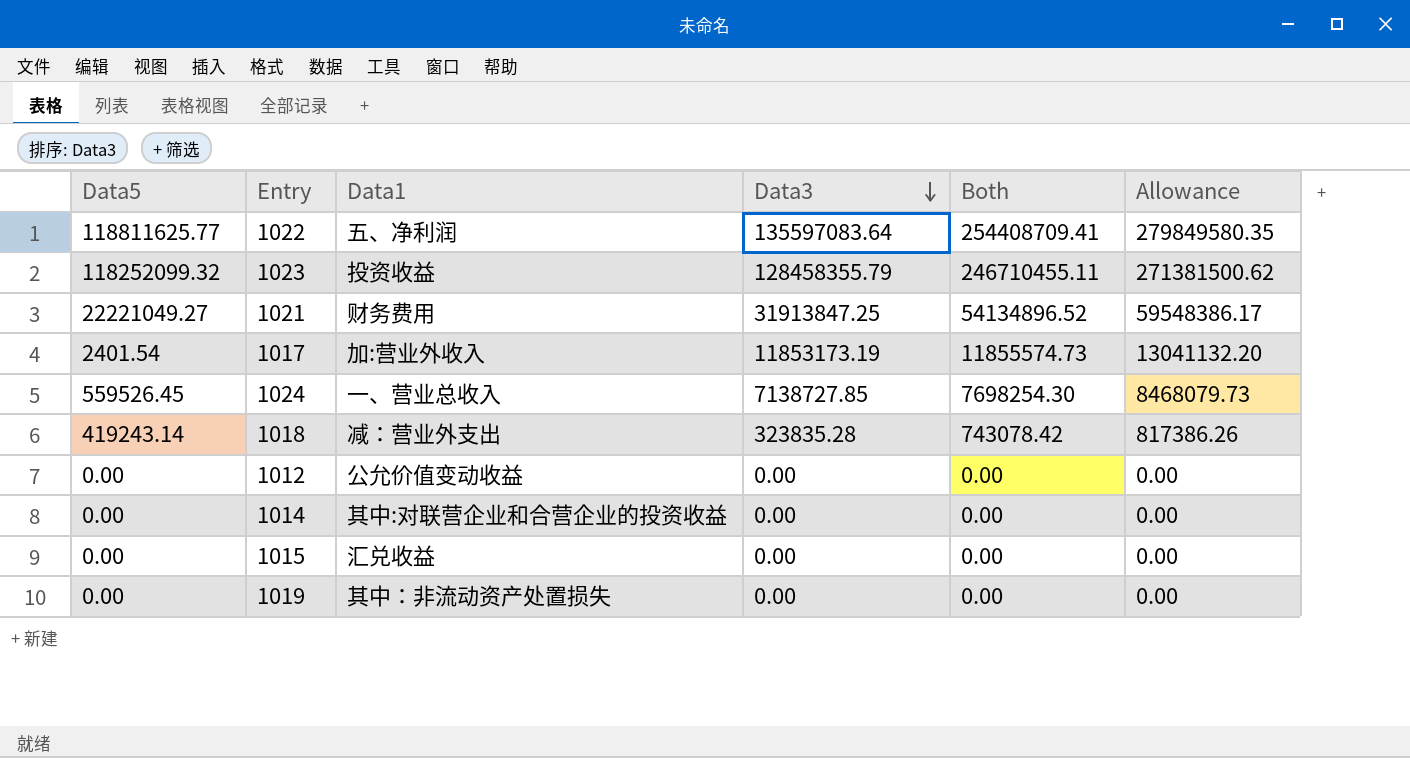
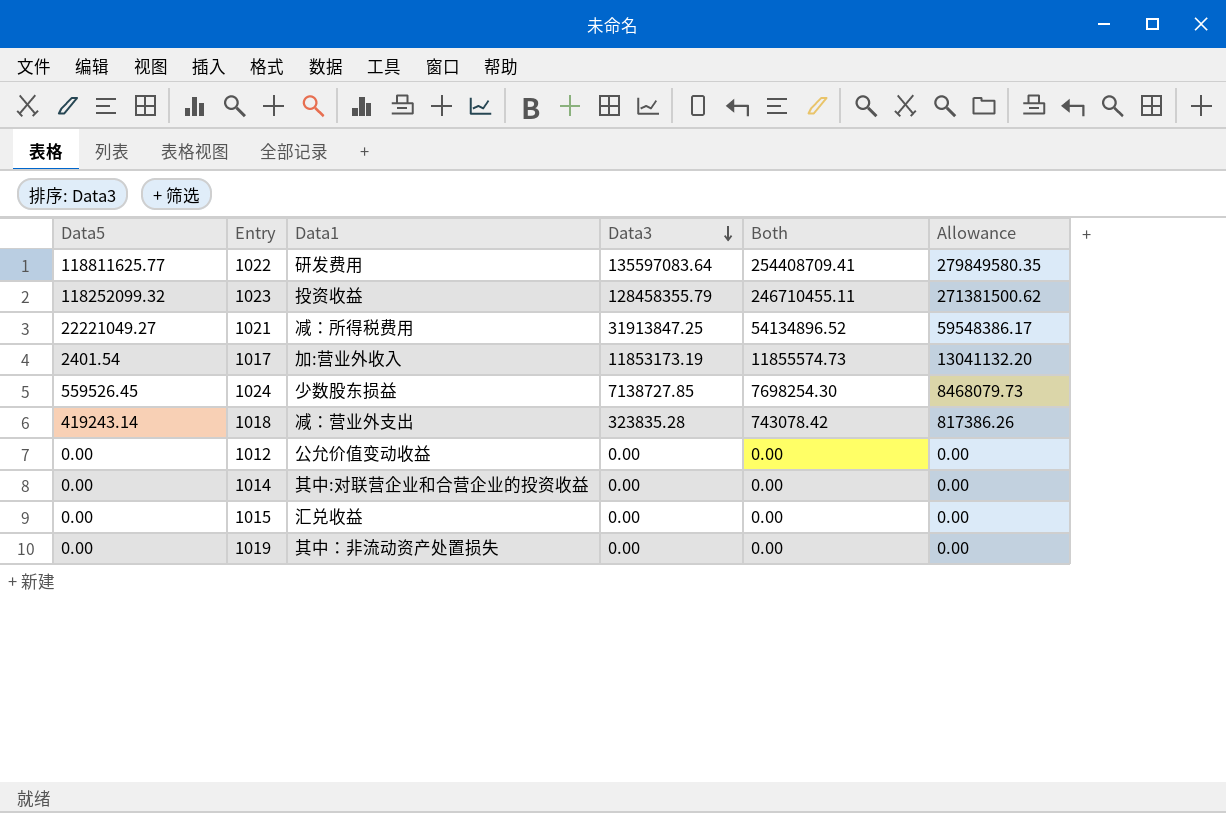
1022 | Data1: 五、净利润 -> 研发费用
1021 | Data1: 财务费用 -> 减：所得税费用
1024 | Data1: 一、营业总收入 -> 少数股东损益

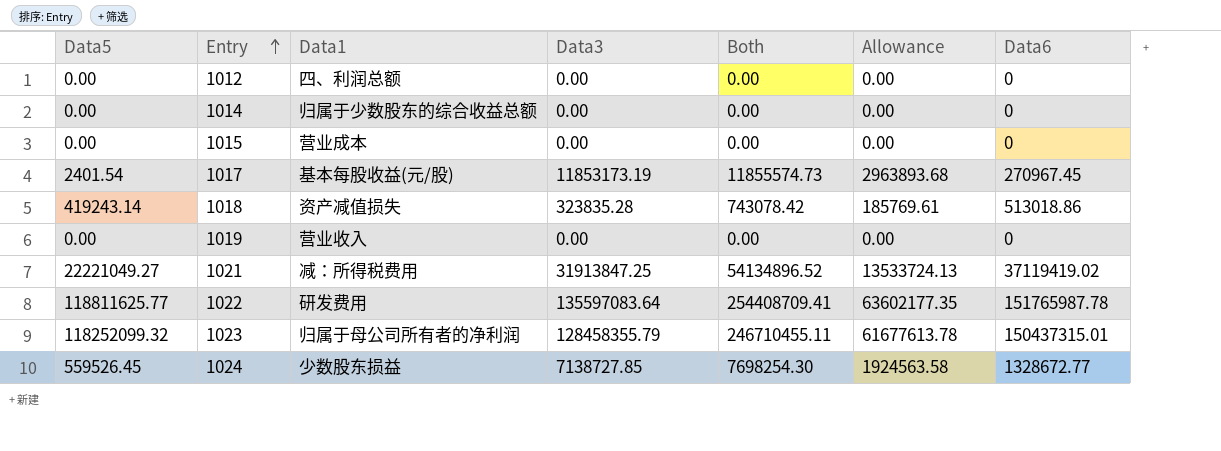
row order: Data3 descending -> Entry ascending
column Allowance | formula: [Both] * 1.1 -> [Both] * 0.25
column Data6 | position: none -> 7
1012 | Data1: 公允价值变动收益 -> 四、利润总额
1014 | Data1: 其中:对联营企业和合营企业的投资收益 -> 归属于少数股东的综合收益总额
1015 | Data1: 汇兑收益 -> 营业成本
1017 | Data1: 加:营业外收入 -> 基本每股收益(元/股)
1018 | Data1: 减：营业外支出 -> 资产减值损失
1019 | Data1: 其中：非流动资产处置损失 -> 营业收入
1023 | Data1: 投资收益 -> 归属于母公司所有者的净利润

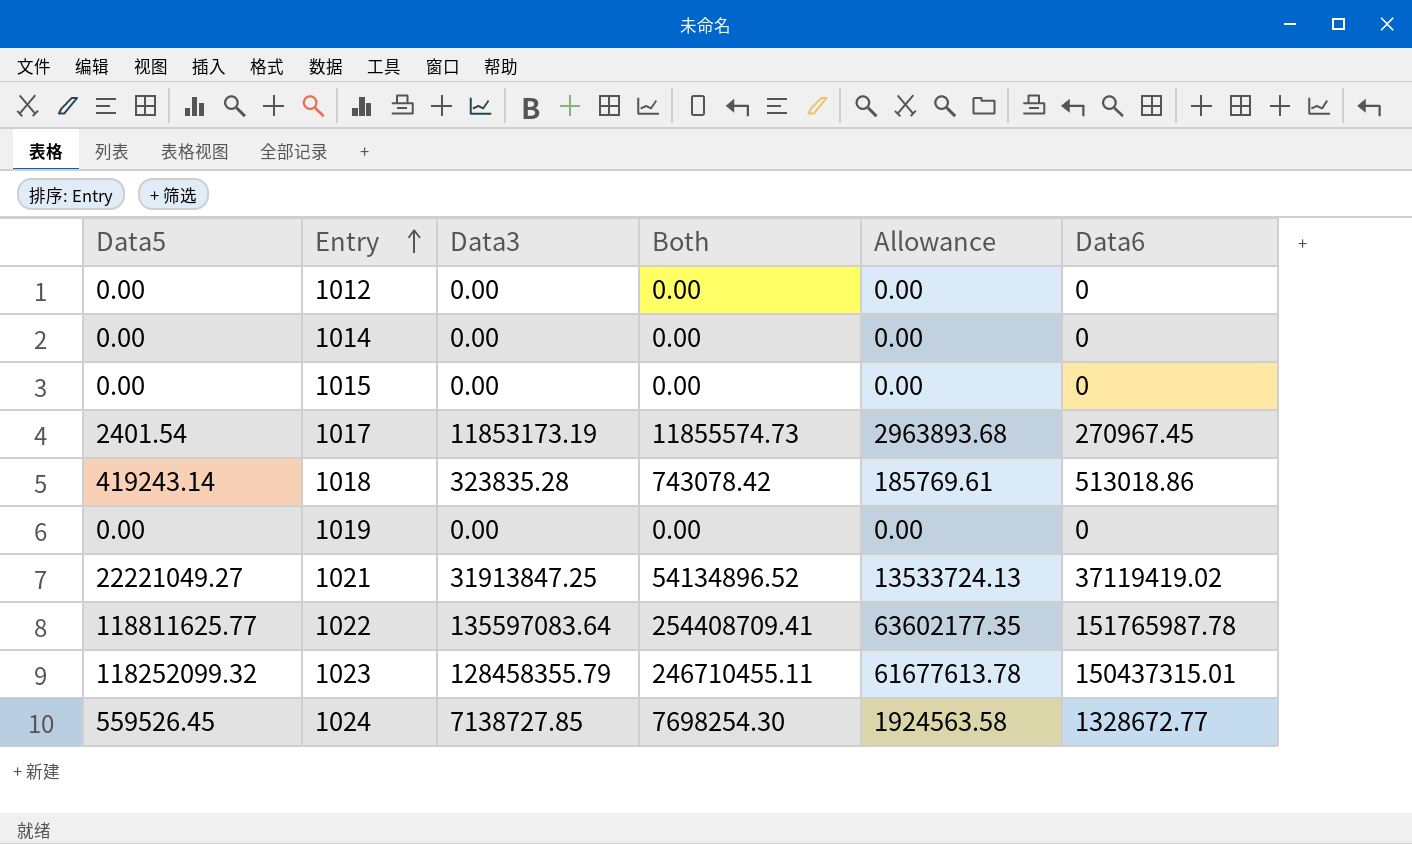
column Data1 | position: 3 -> none

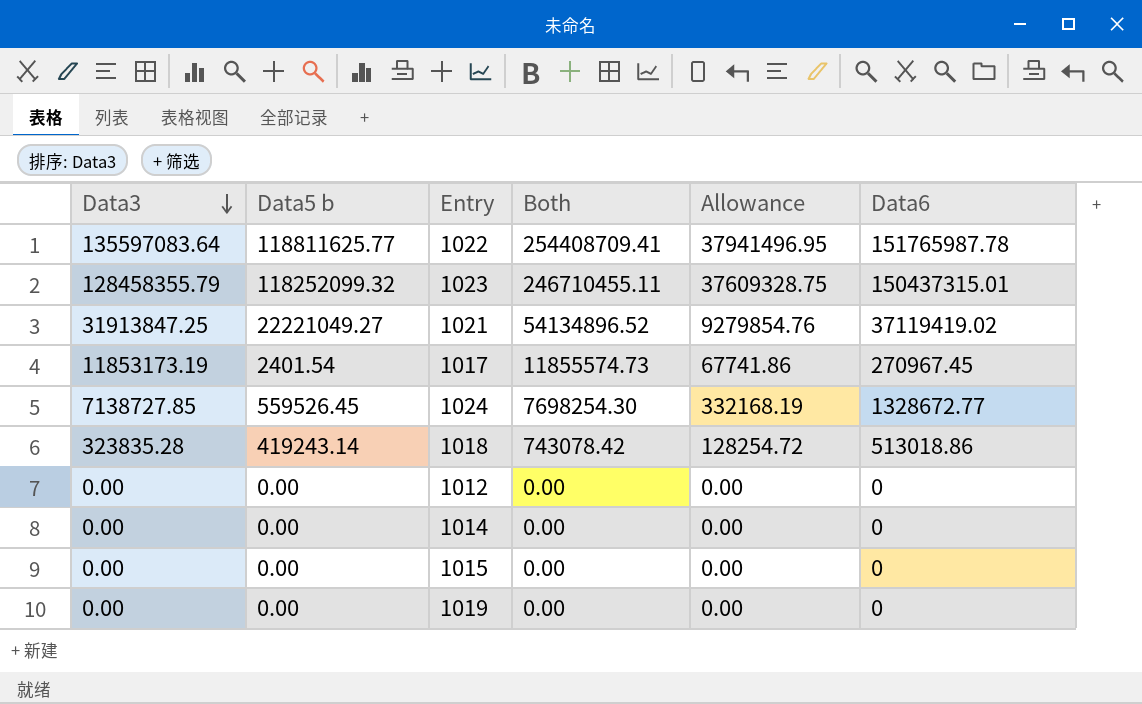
row order: Entry ascending -> Data3 descending
column Data3 | position: 3 -> 1
column name: Data5 -> Data5 b
column Allowance | formula: [Both] * 0.25 -> [Data6] * 0.25

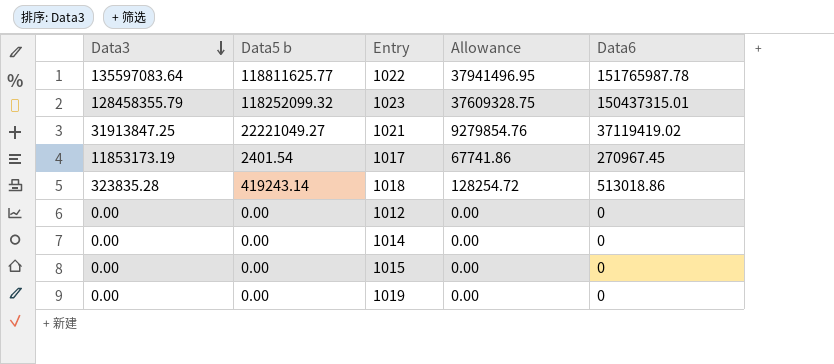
column Both | formula: [Data3] + [Data5 b] -> none
row 1024: 7138727.85 | 559526.45 | 7698254.30 | 332168.19 | 1328672.77 -> none

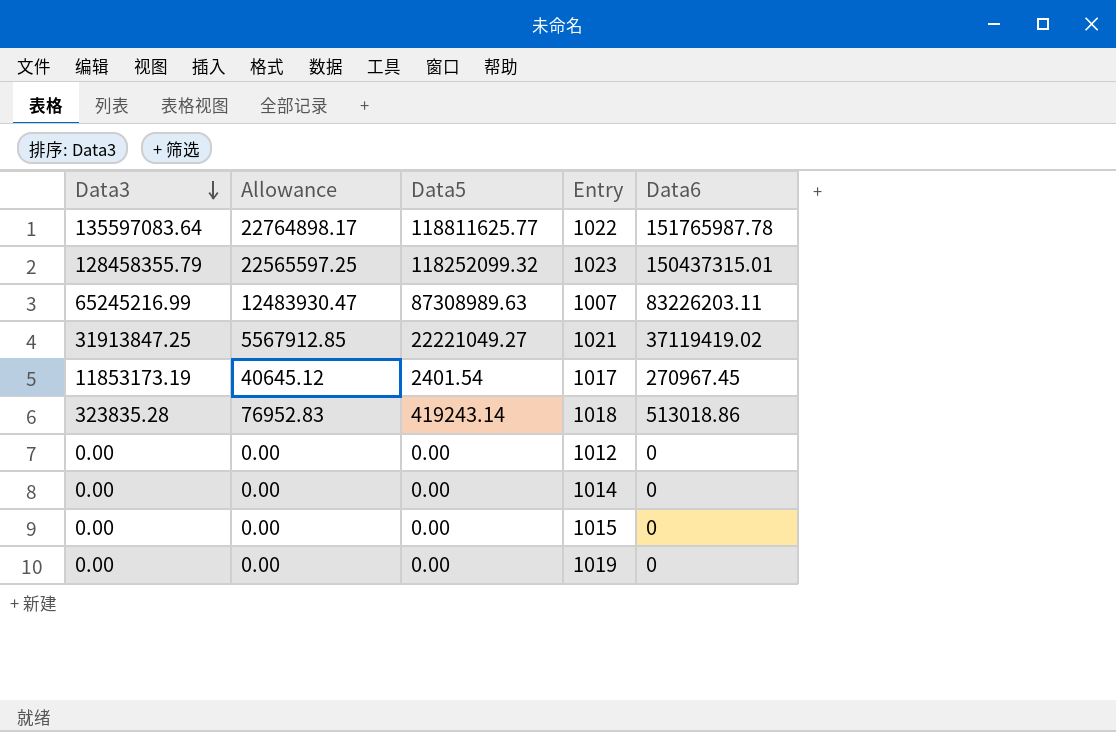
column Allowance | formula: [Data6] * 0.25 -> [Data6] * 0.15
column Allowance | position: 4 -> 2
column name: Data5 b -> Data5
row 1007: none -> 65245216.99 | 12483930.47 | 87308989.63 | 83226203.11

